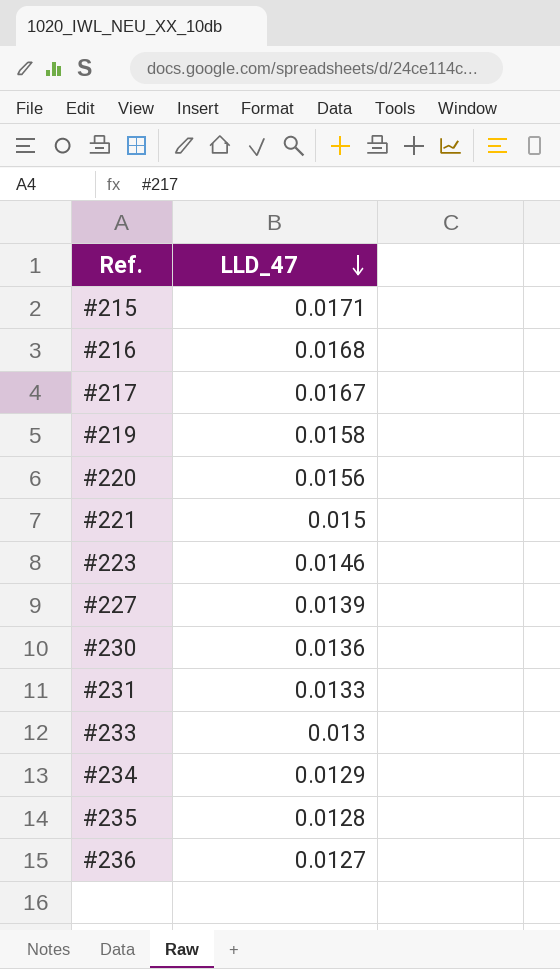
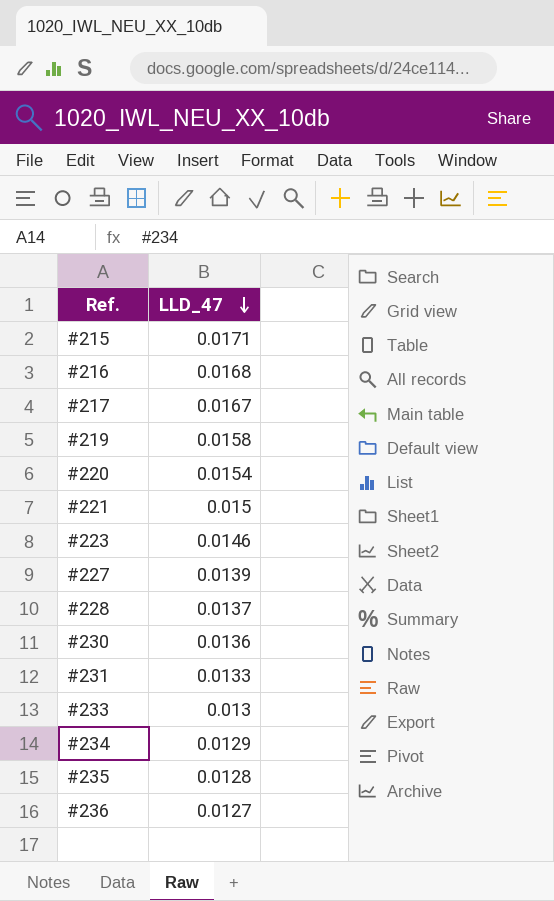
#220 | LLD_47: 0.0156 -> 0.0154
row #228: none -> 0.0137

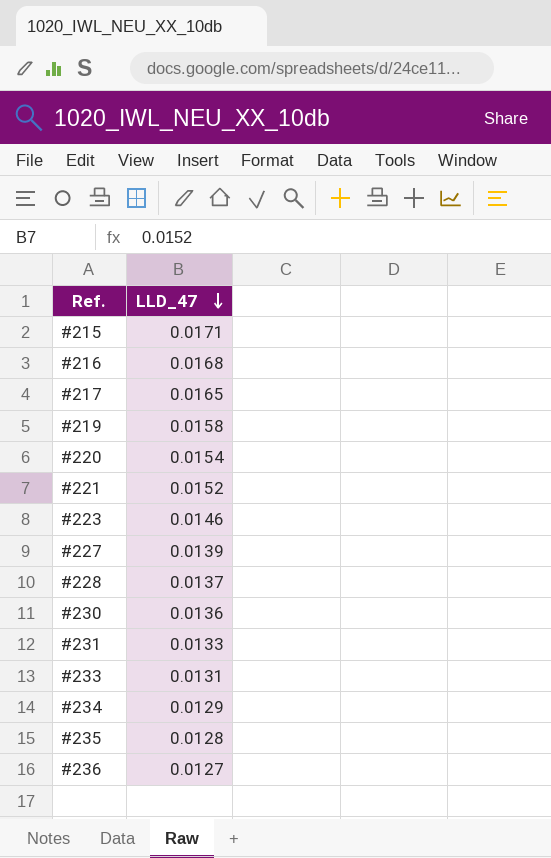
#217 | LLD_47: 0.0167 -> 0.0165
#221 | LLD_47: 0.015 -> 0.0152
#233 | LLD_47: 0.013 -> 0.0131

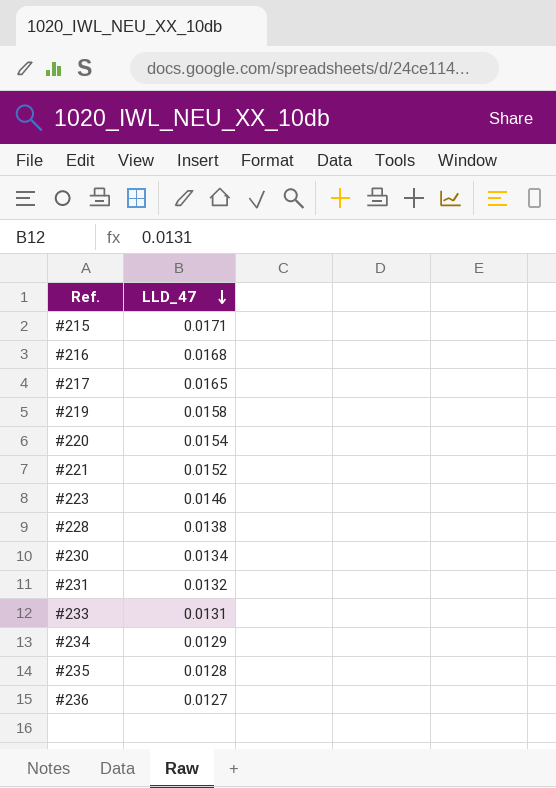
row #227: 0.0139 -> none
#228 | LLD_47: 0.0137 -> 0.0138
#230 | LLD_47: 0.0136 -> 0.0134
#231 | LLD_47: 0.0133 -> 0.0132

